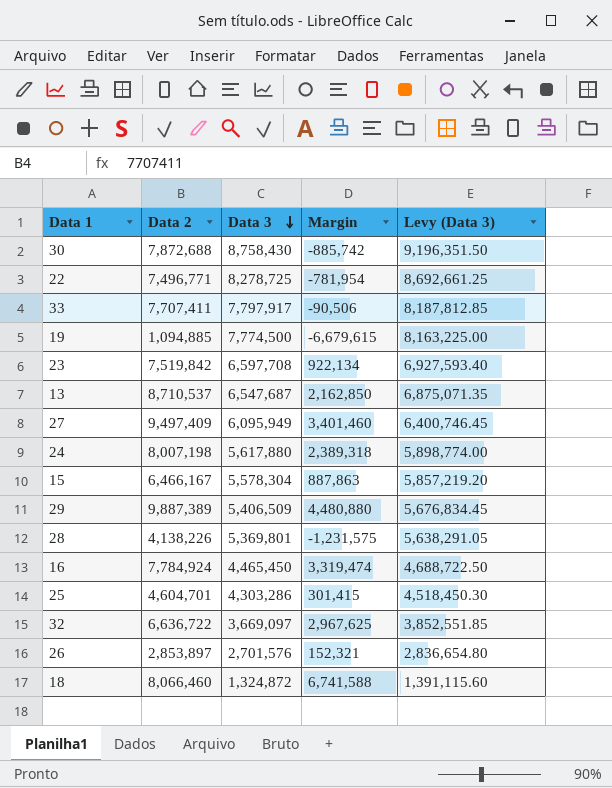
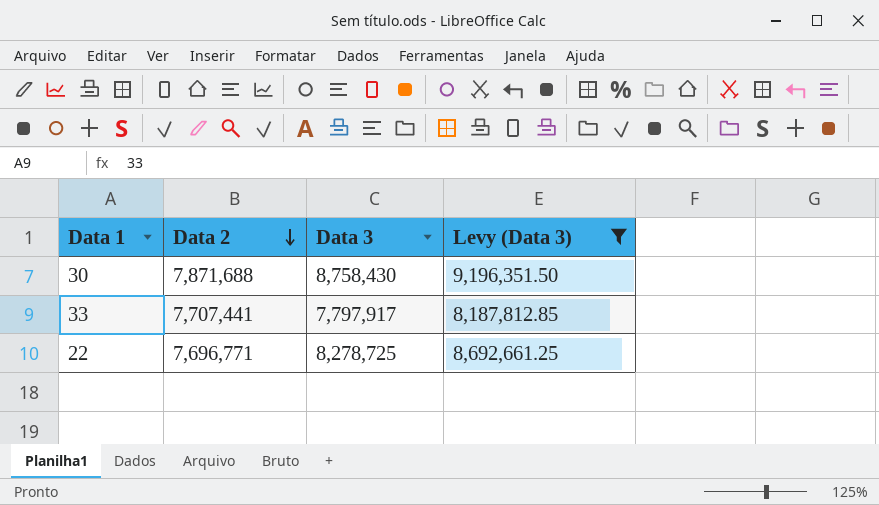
filter: none -> Levy (Data 3) >= 8,187,812.85
row order: Data 3 descending -> Data 2 descending
column Margin | formula: [Data 2] - [Data 3] -> none
30 | Data 2: 7,872,688 -> 7,871,688
33 | Data 2: 7,707,411 -> 7,707,441
22 | Data 2: 7,496,771 -> 7,696,771

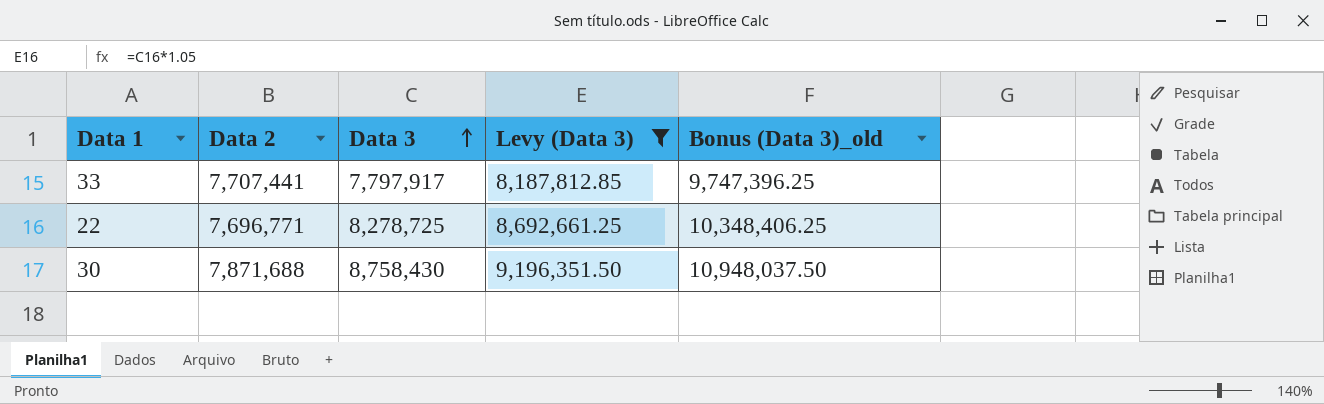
row order: Data 2 descending -> Data 3 ascending
column Bonus (Data 3)_old | formula: none -> [Data 3] * 1.25

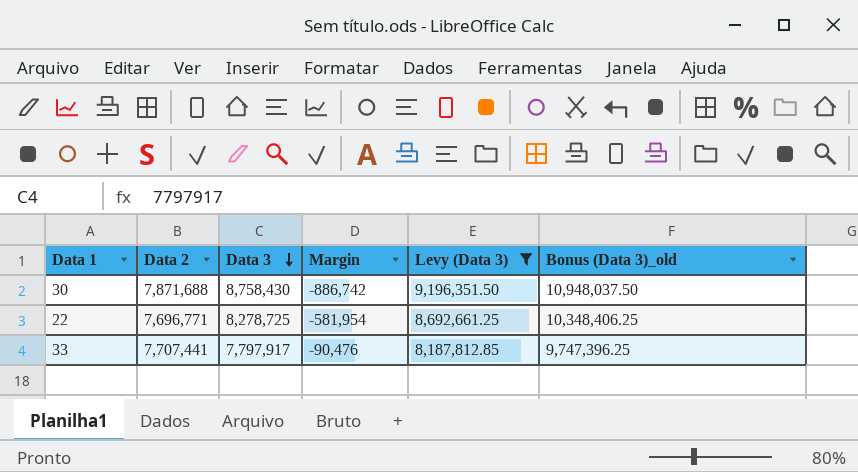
row order: Data 3 ascending -> Data 3 descending
column Margin | formula: none -> [Data 2] - [Data 3]

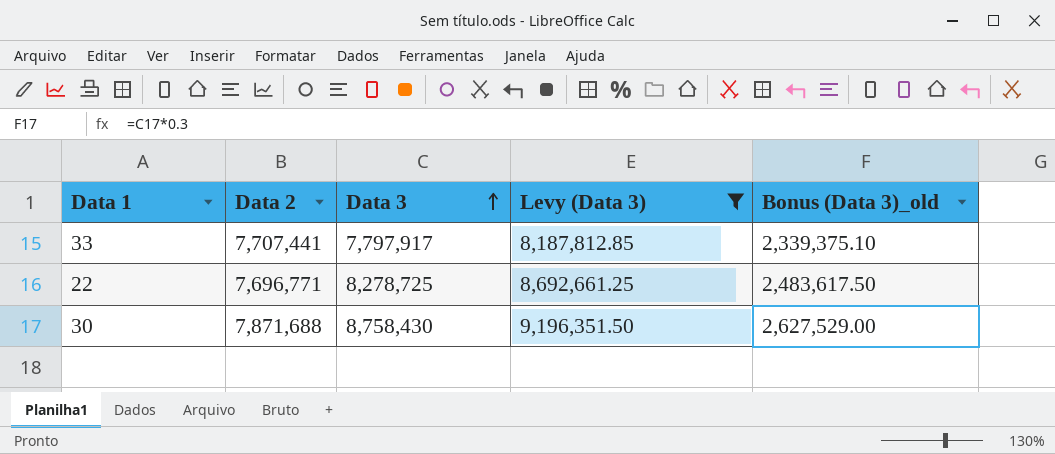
row order: Data 3 descending -> Data 3 ascending
column Margin | formula: [Data 2] - [Data 3] -> none
column Bonus (Data 3)_old | formula: [Data 3] * 1.25 -> [Data 3] * 0.3

